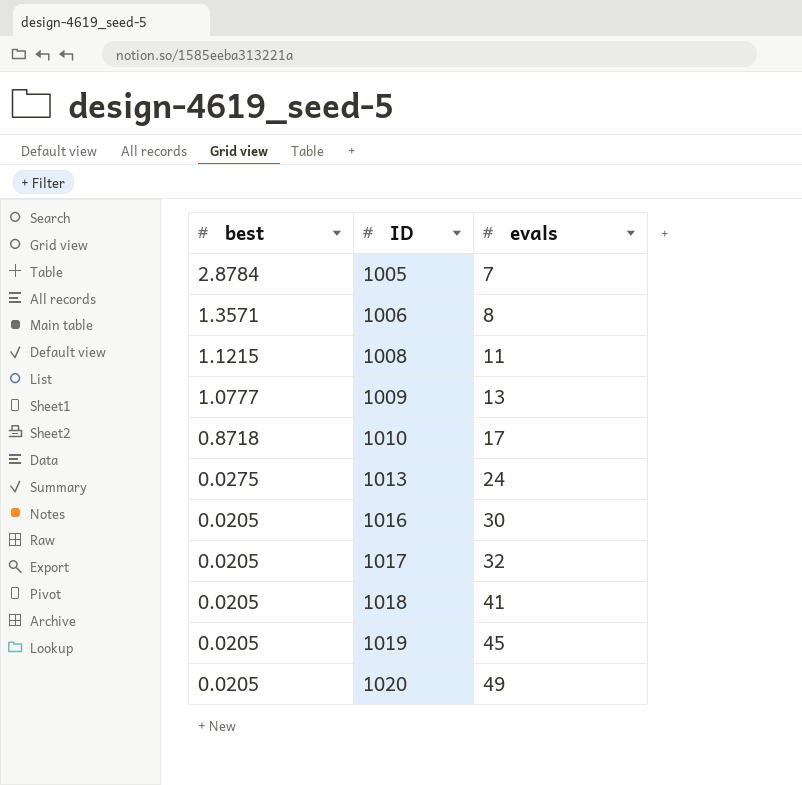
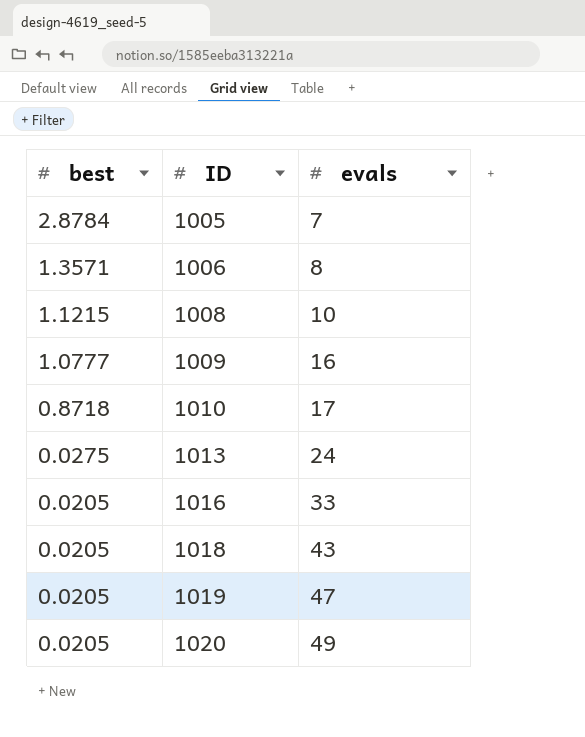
row 1017: 0.0205 | 32 -> none
1008 | evals: 11 -> 10
1009 | evals: 13 -> 16
1016 | evals: 30 -> 33
1018 | evals: 41 -> 43
1019 | evals: 45 -> 47

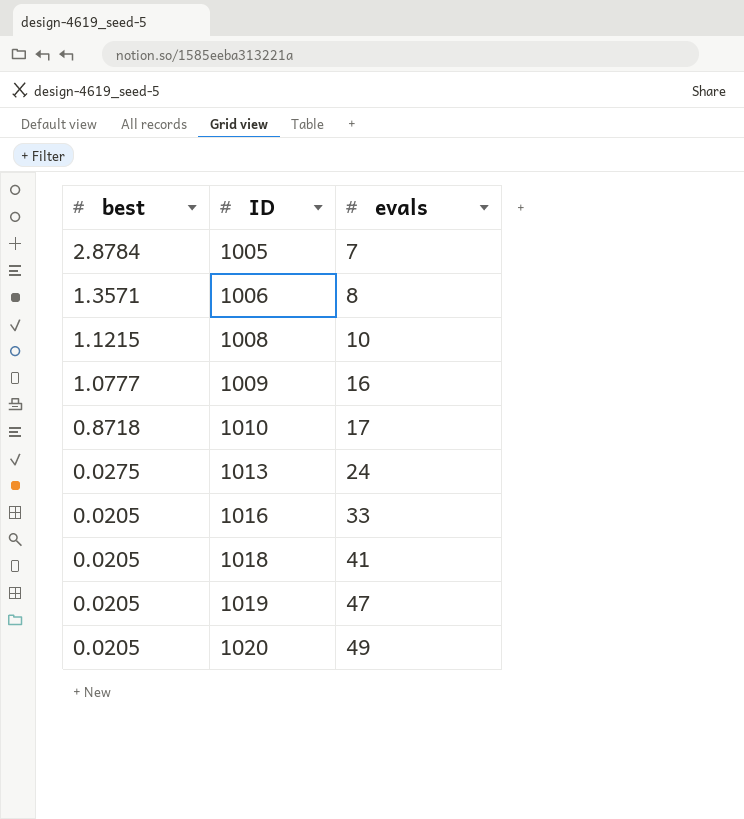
1018 | evals: 43 -> 41

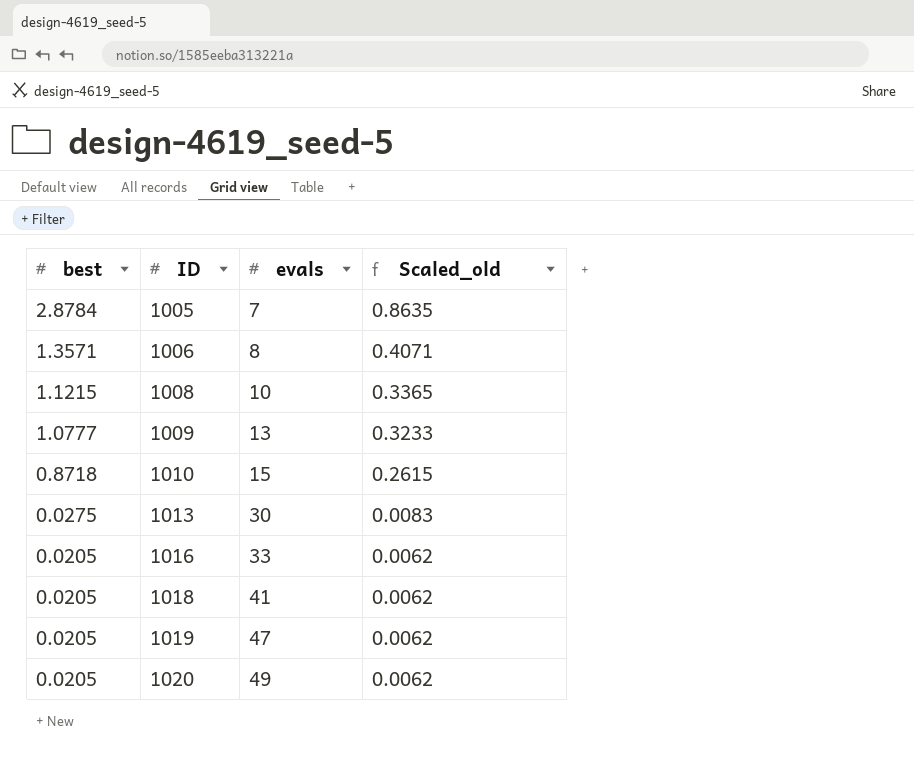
column Scaled_old | formula: none -> [best] * 0.3
1009 | evals: 16 -> 13
1010 | evals: 17 -> 15
1013 | evals: 24 -> 30

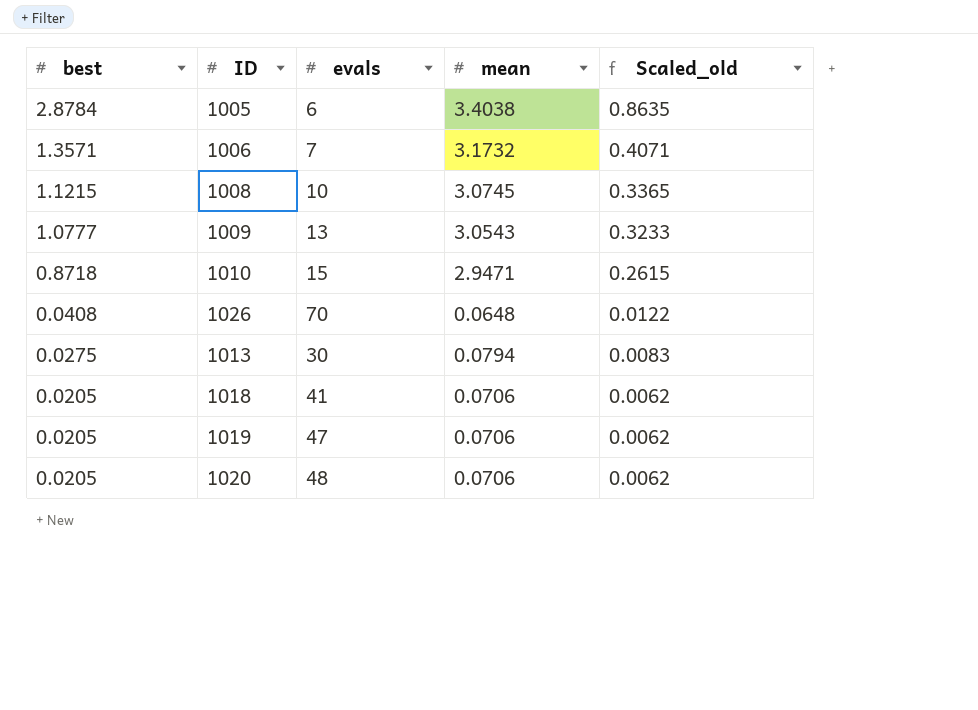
column mean | position: none -> 4
row 1016: 0.0205 | 33 | 0.0062 -> none
1005 | evals: 7 -> 6
1006 | evals: 8 -> 7
row 1026: none -> 0.0408 | 70 | 0.0648 | 0.0122
1020 | evals: 49 -> 48

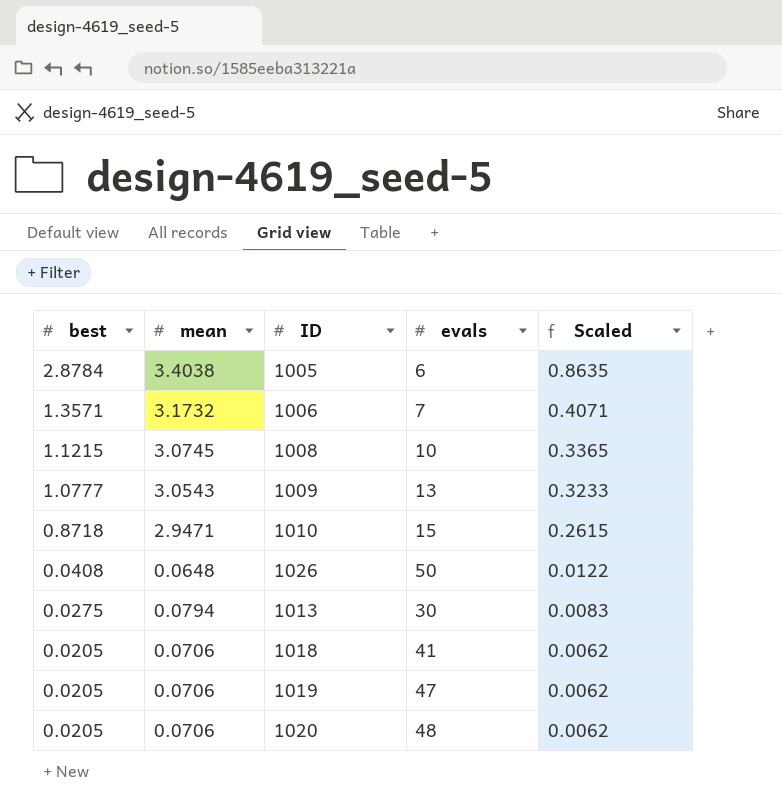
column mean | position: 4 -> 2
column name: Scaled_old -> Scaled
1026 | evals: 70 -> 50

